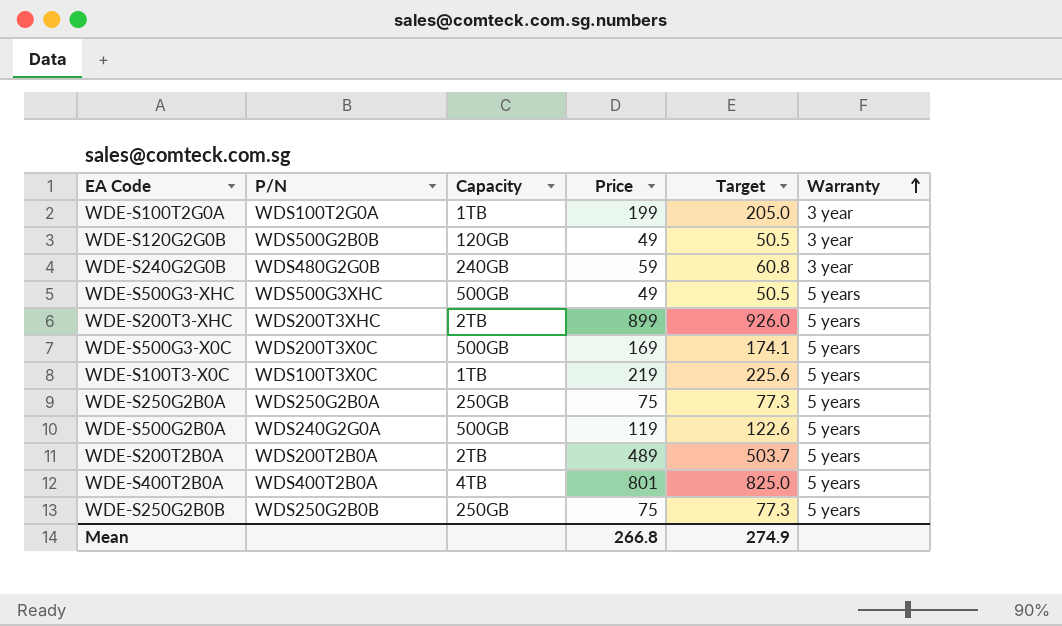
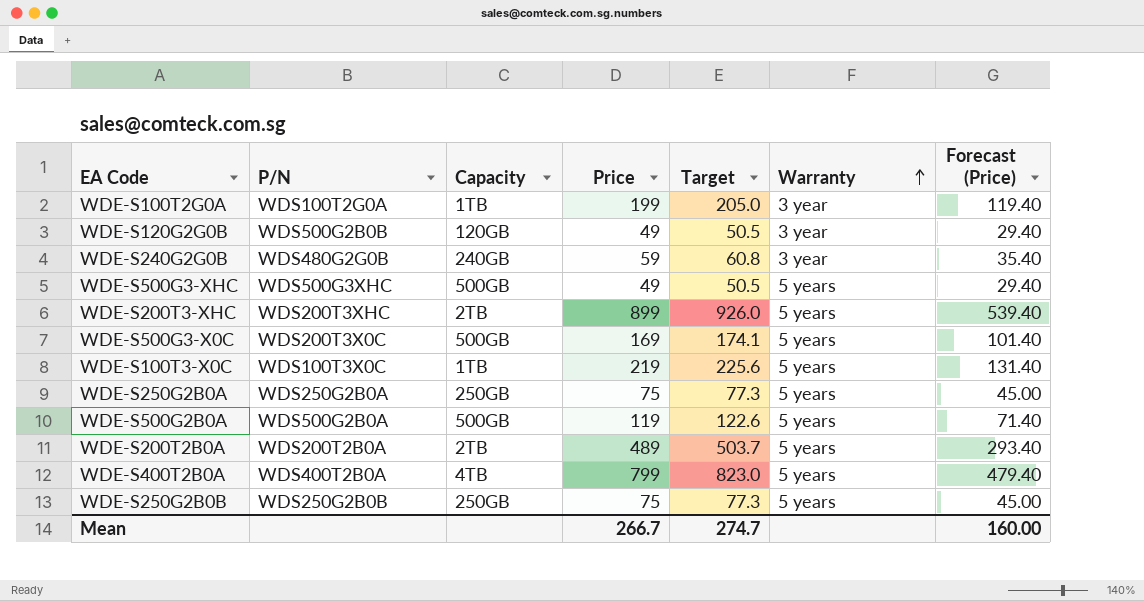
column Forecast (Price) | formula: none -> [Price] * 0.6
WDE-S500G2B0A | P/N: WDS240G2G0A -> WDS500G2B0A
WDE-S400T2B0A | Price: 801 -> 799
WDE-S400T2B0A | Target: 825.0 -> 823.0
Mean | Price: 266.8 -> 266.7
Mean | Target: 274.9 -> 274.7

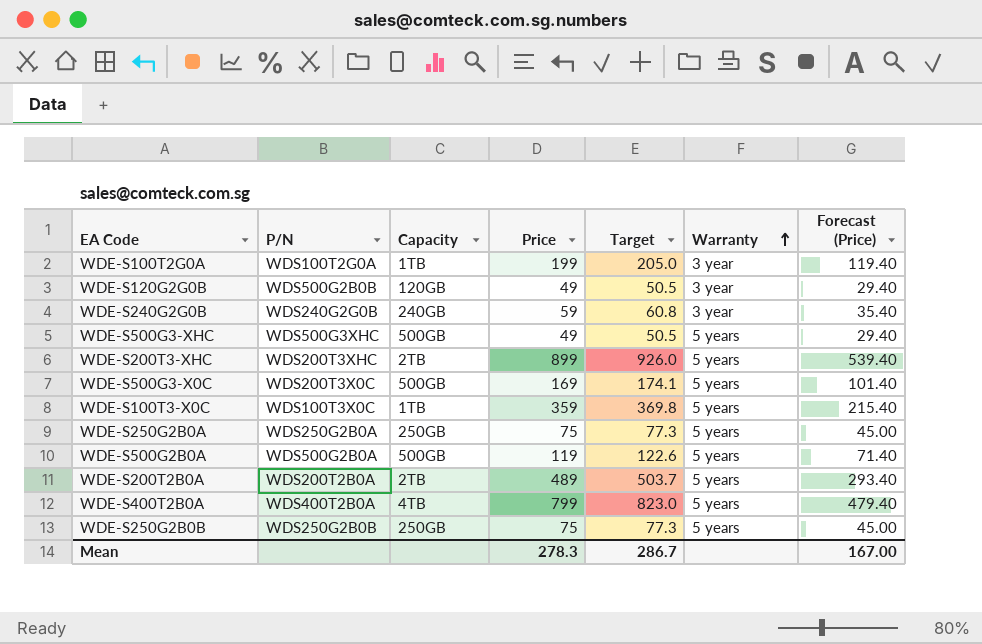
WDE-S240G2G0B | P/N: WDS480G2G0B -> WDS240G2G0B
WDE-S100T3-X0C | Price: 219 -> 359
WDE-S100T3-X0C | Target: 225.6 -> 369.8
WDE-S100T3-X0C | Forecast (Price): 131.40 -> 215.40
Mean | Price: 266.7 -> 278.3
Mean | Target: 274.7 -> 286.7
Mean | Forecast (Price): 160.00 -> 167.00

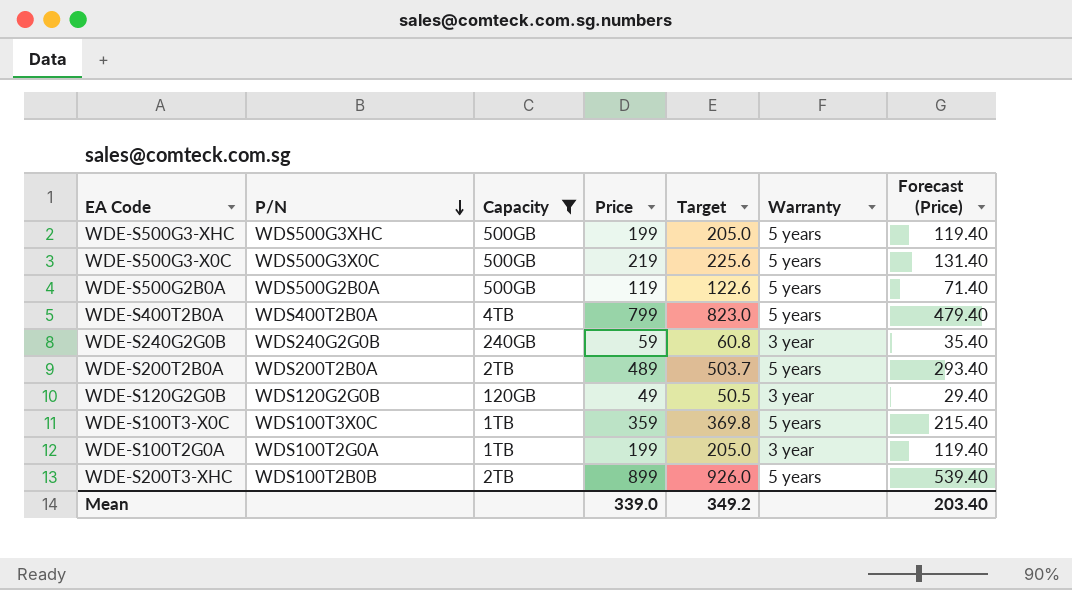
filter: none -> Capacity != 250GB
row order: Warranty ascending -> P/N descending
WDE-S500G3-XHC | Price: 49 -> 199
WDE-S500G3-XHC | Target: 50.5 -> 205.0
WDE-S500G3-XHC | Forecast (Price): 29.40 -> 119.40
WDE-S500G3-X0C | P/N: WDS200T3X0C -> WDS500G3X0C
WDE-S500G3-X0C | Price: 169 -> 219
WDE-S500G3-X0C | Target: 174.1 -> 225.6
WDE-S500G3-X0C | Forecast (Price): 101.40 -> 131.40
WDE-S120G2G0B | P/N: WDS500G2B0B -> WDS120G2G0B
WDE-S200T3-XHC | P/N: WDS200T3XHC -> WDS100T2B0B
Mean | Price: 278.3 -> 339.0
Mean | Target: 286.7 -> 349.2
Mean | Forecast (Price): 167.00 -> 203.40

